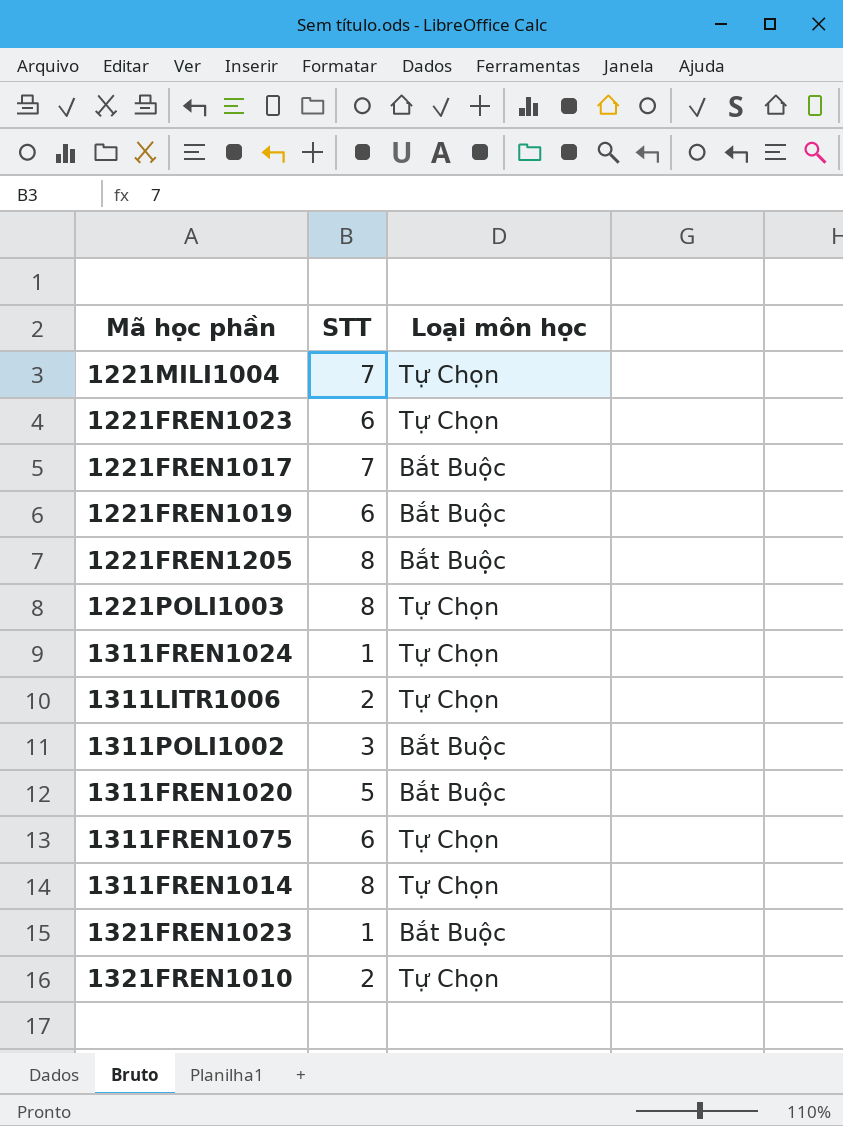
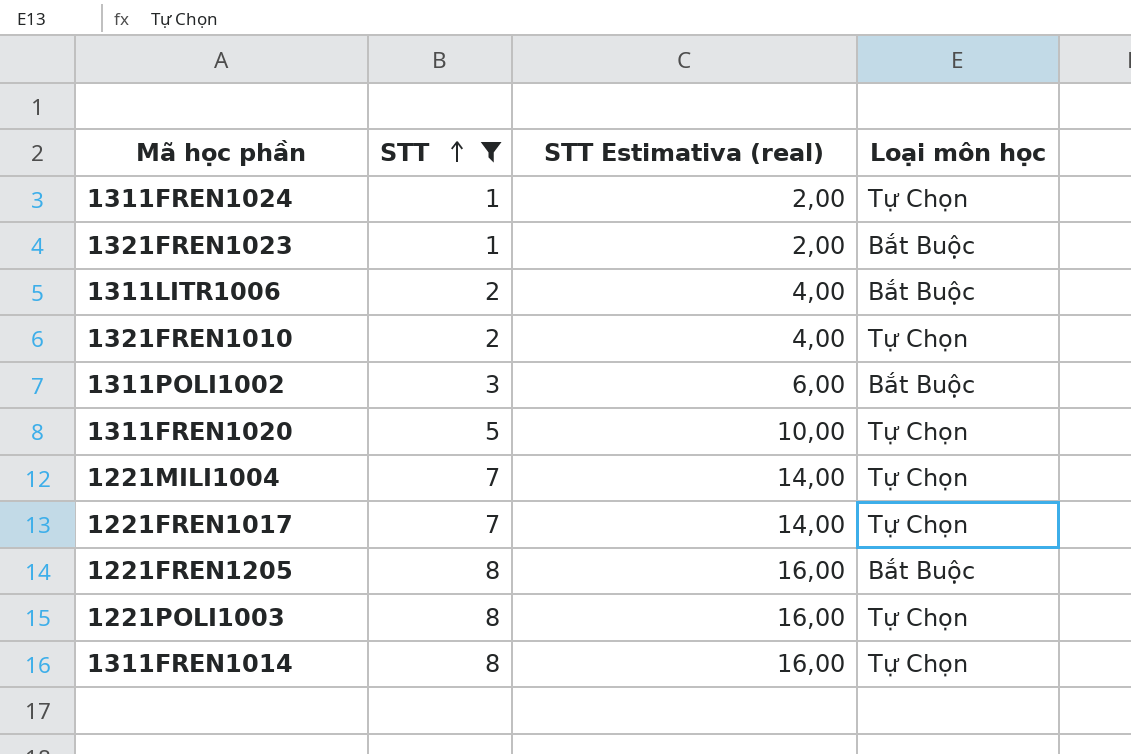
filter: none -> STT != 6
row order: none -> STT ascending
column STT Estimativa (real) | formula: none -> [STT] * 2
1311LITR1006 | Loại môn học: Tự Chọn -> Bắt Buộc
1311FREN1020 | Loại môn học: Bắt Buộc -> Tự Chọn
1221FREN1017 | Loại môn học: Bắt Buộc -> Tự Chọn

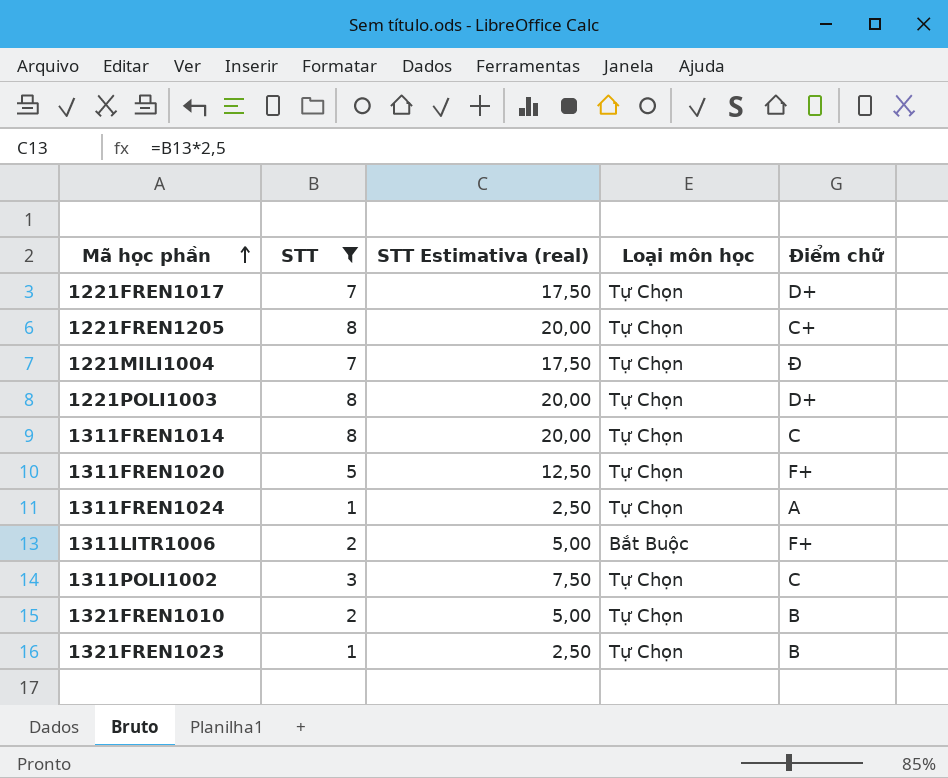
row order: STT ascending -> Mã học phần ascending
column STT Estimativa (real) | formula: [STT] * 2 -> [STT] * 2,5
column Điểm chữ | position: none -> 5
1221FREN1205 | Loại môn học: Bắt Buộc -> Tự Chọn
1311POLI1002 | Loại môn học: Bắt Buộc -> Tự Chọn
1321FREN1023 | Loại môn học: Bắt Buộc -> Tự Chọn

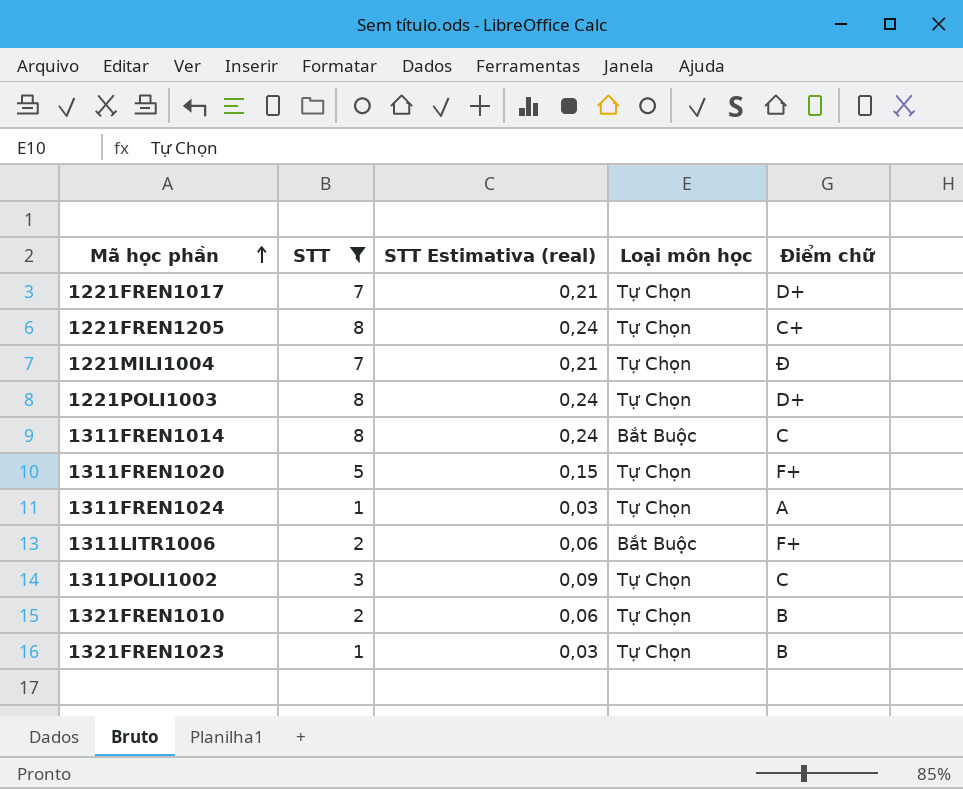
column STT Estimativa (real) | formula: [STT] * 2,5 -> [STT] * 0,03
1311FREN1014 | Loại môn học: Tự Chọn -> Bắt Buộc

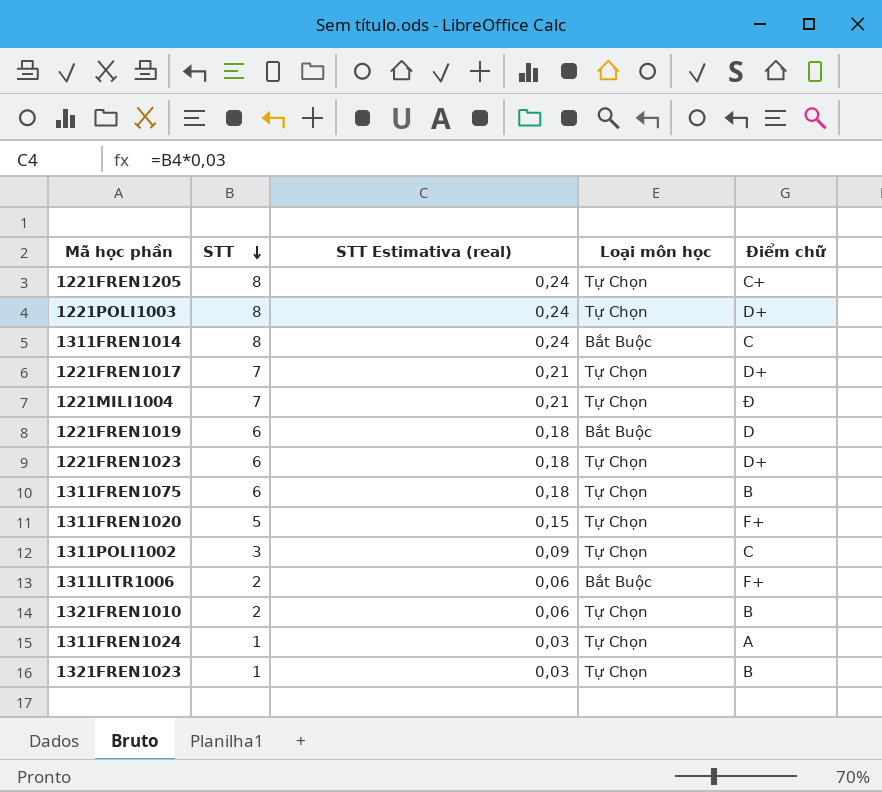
filter: STT != 6 -> none
row order: Mã học phần ascending -> STT descending

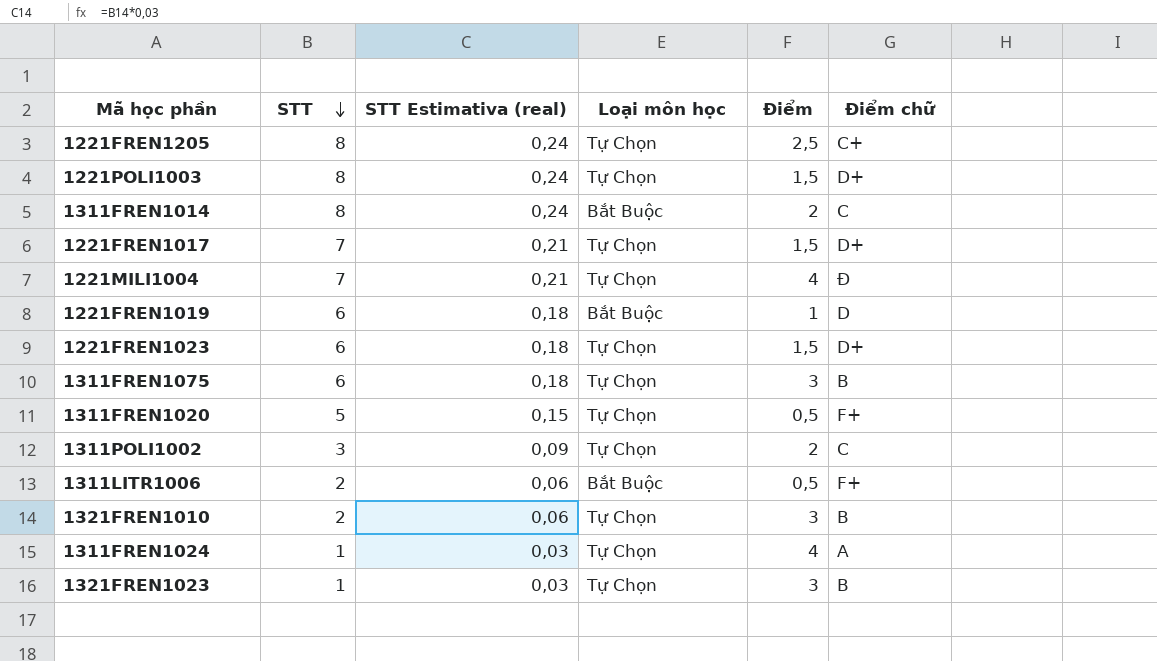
column Điểm | position: none -> 5

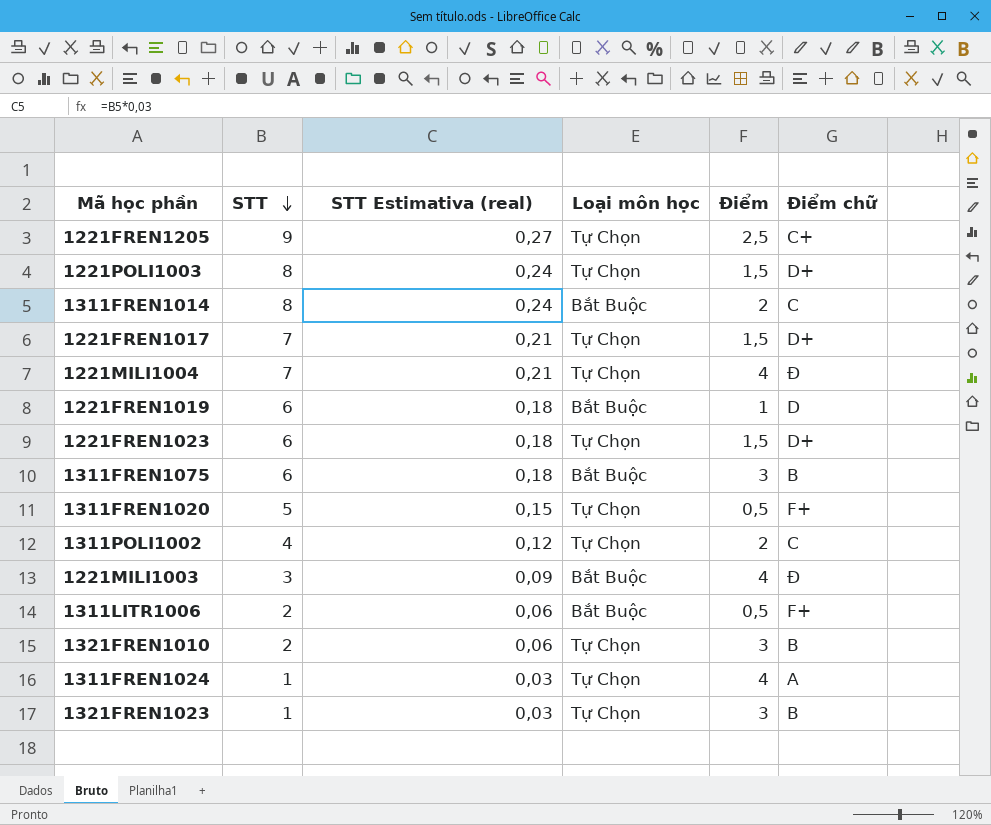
1221FREN1205 | STT: 8 -> 9
1221FREN1205 | STT Estimativa (real): 0,24 -> 0,27
1311FREN1075 | Loại môn học: Tự Chọn -> Bắt Buộc
1311POLI1002 | STT: 3 -> 4
1311POLI1002 | STT Estimativa (real): 0,09 -> 0,12
row 1221MILI1003: none -> 3 | 0,09 | Bắt Buộc | 4 | Ð

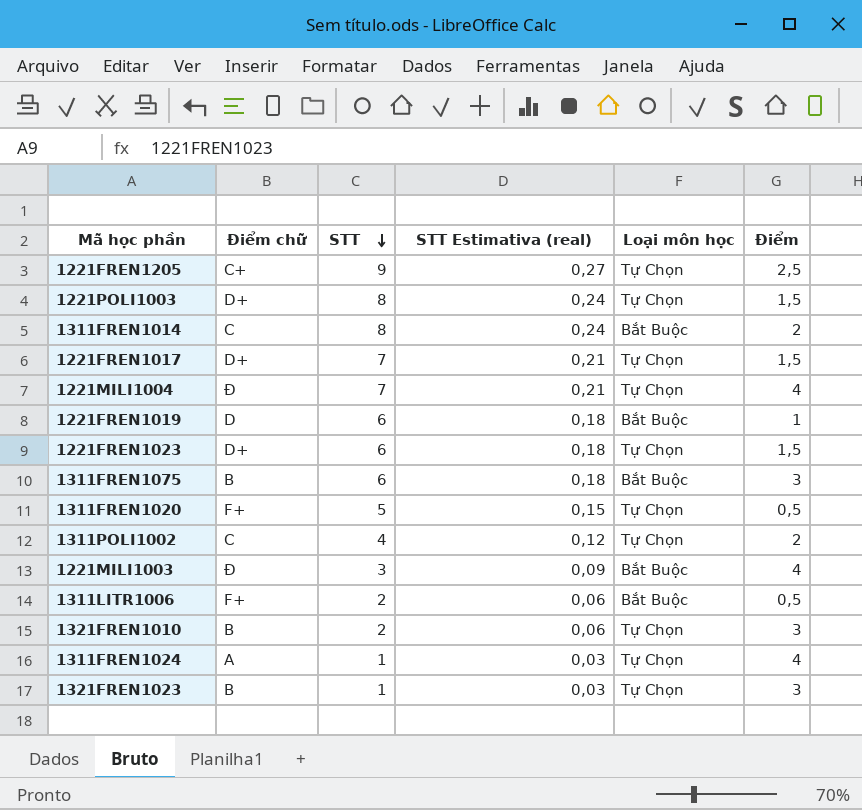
column Điểm chữ | position: 6 -> 2

